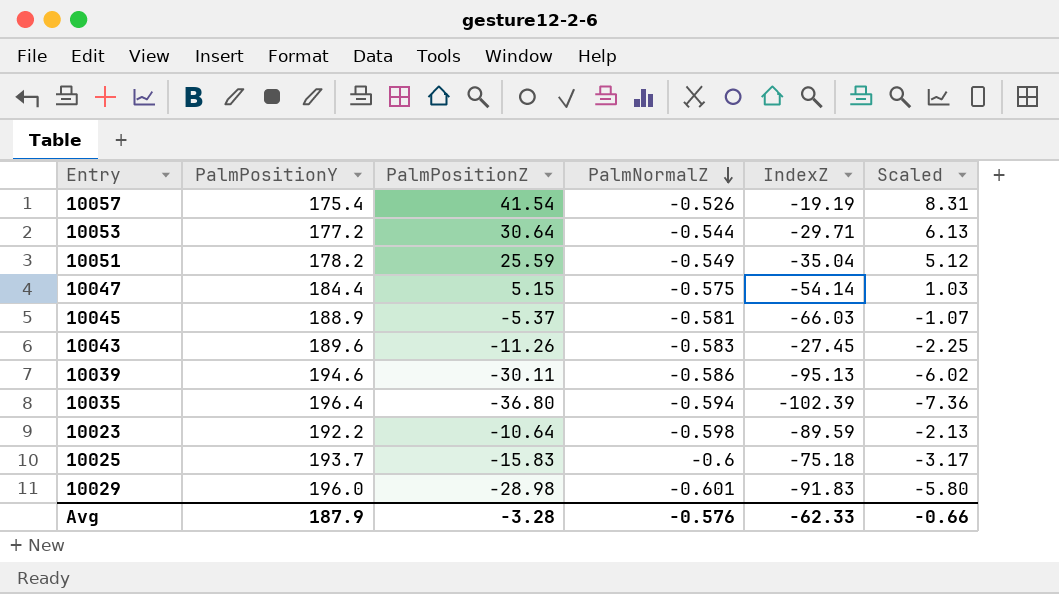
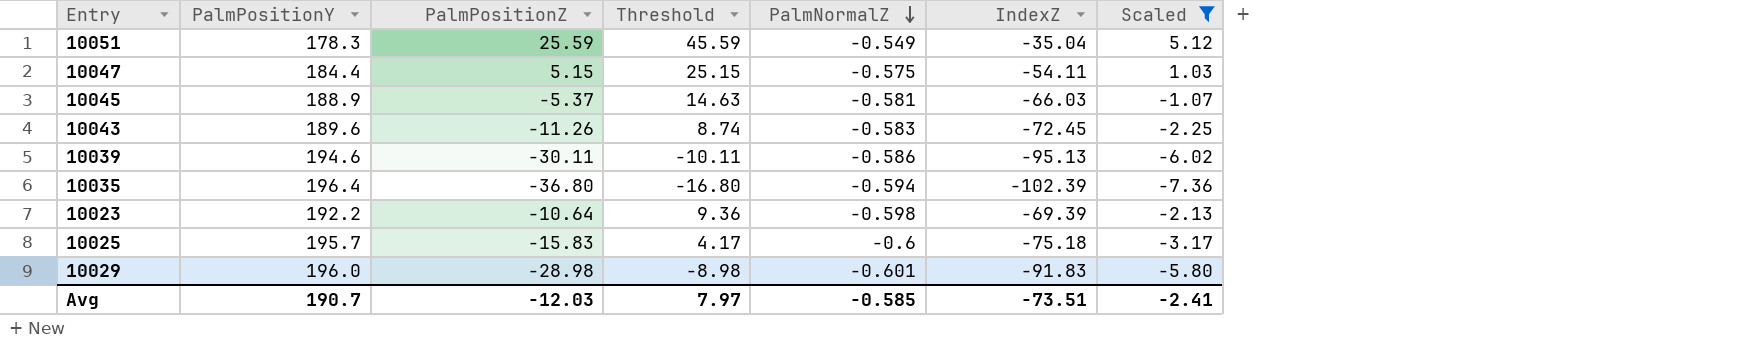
filter: none -> Scaled <= 5.12
column Threshold | formula: none -> [PalmPositionZ] + 20
10051 | PalmPositionY: 178.2 -> 178.3
10047 | IndexZ: -54.14 -> -54.11
10043 | IndexZ: -27.45 -> -72.45
10023 | IndexZ: -89.59 -> -69.39
10025 | PalmPositionY: 193.7 -> 195.7
Avg | PalmPositionY: 187.9 -> 190.7
Avg | PalmPositionZ: -3.28 -> -12.03
Avg | PalmNormalZ: -0.576 -> -0.585
Avg | IndexZ: -62.33 -> -73.51
Avg | Scaled: -0.66 -> -2.41

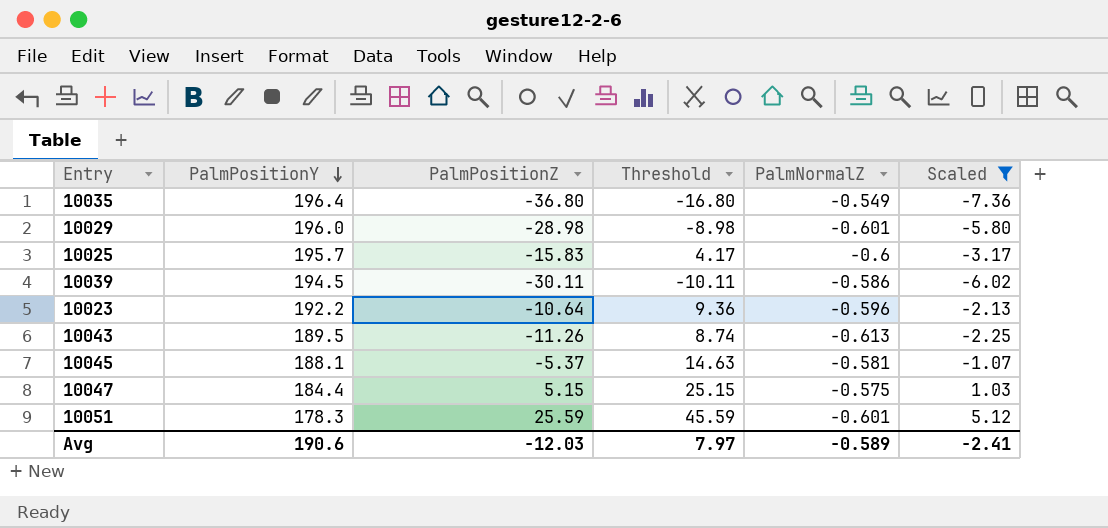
row order: PalmNormalZ descending -> PalmPositionY descending
column IndexZ | position: 6 -> none
10035 | PalmNormalZ: -0.594 -> -0.549
10039 | PalmPositionY: 194.6 -> 194.5
10023 | PalmNormalZ: -0.598 -> -0.596
10043 | PalmPositionY: 189.6 -> 189.5
10043 | PalmNormalZ: -0.583 -> -0.613
10045 | PalmPositionY: 188.9 -> 188.1
10051 | PalmNormalZ: -0.549 -> -0.601
Avg | PalmPositionY: 190.7 -> 190.6
Avg | PalmNormalZ: -0.585 -> -0.589

